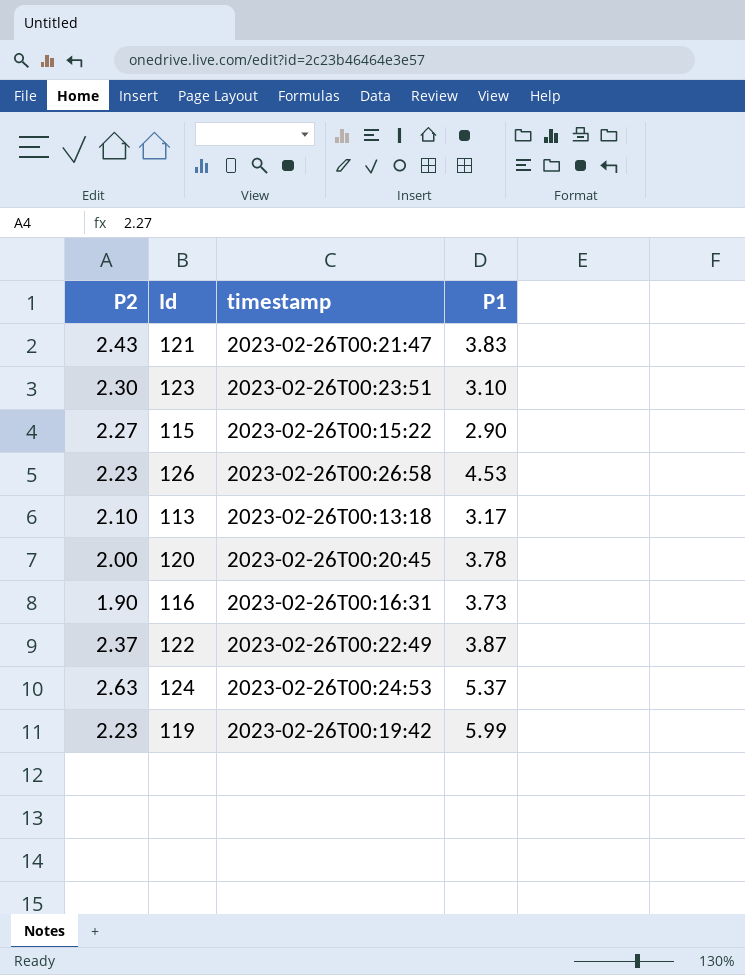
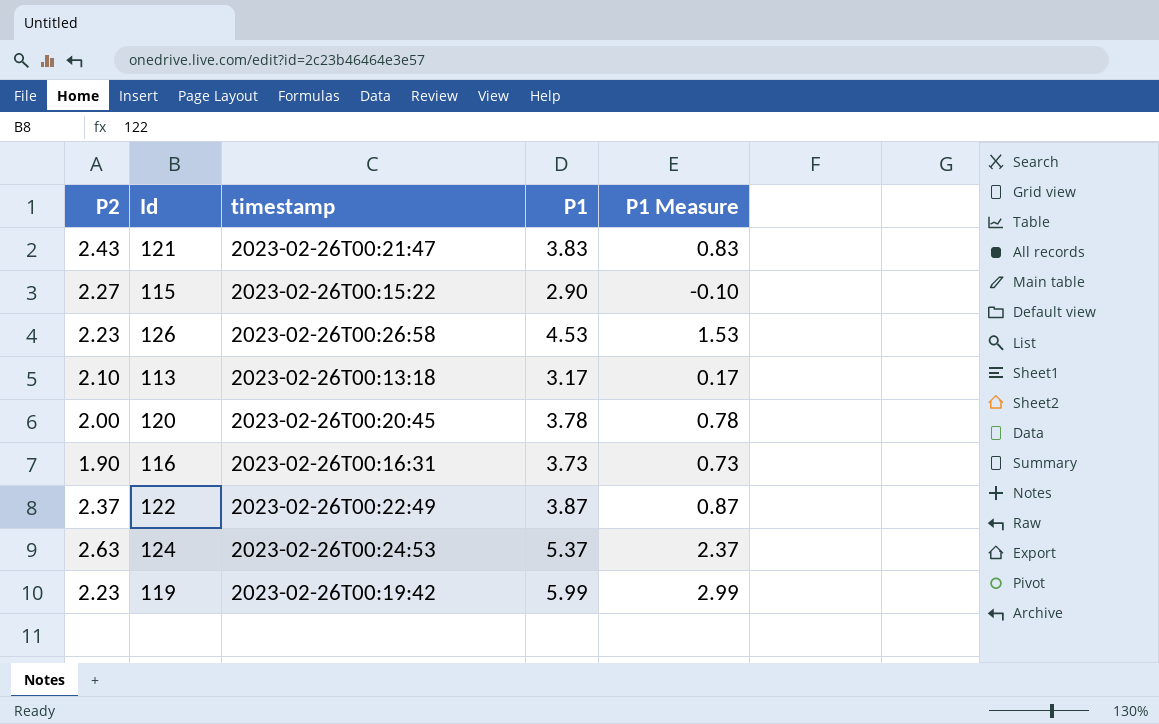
column P1 Measure | formula: none -> [P1] - 3
row 123: 2.30 | 2023-02-26T00:23:51 | 3.10 -> none

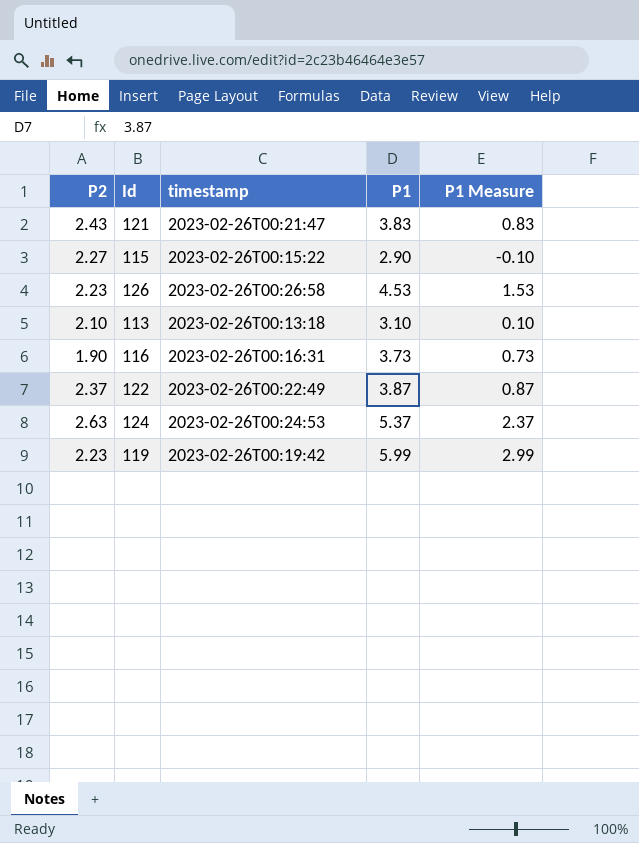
row 120: 2.00 | 2023-02-26T00:20:45 | 3.78 | 0.78 -> none
113 | P1: 3.17 -> 3.10
113 | P1 Measure: 0.17 -> 0.10

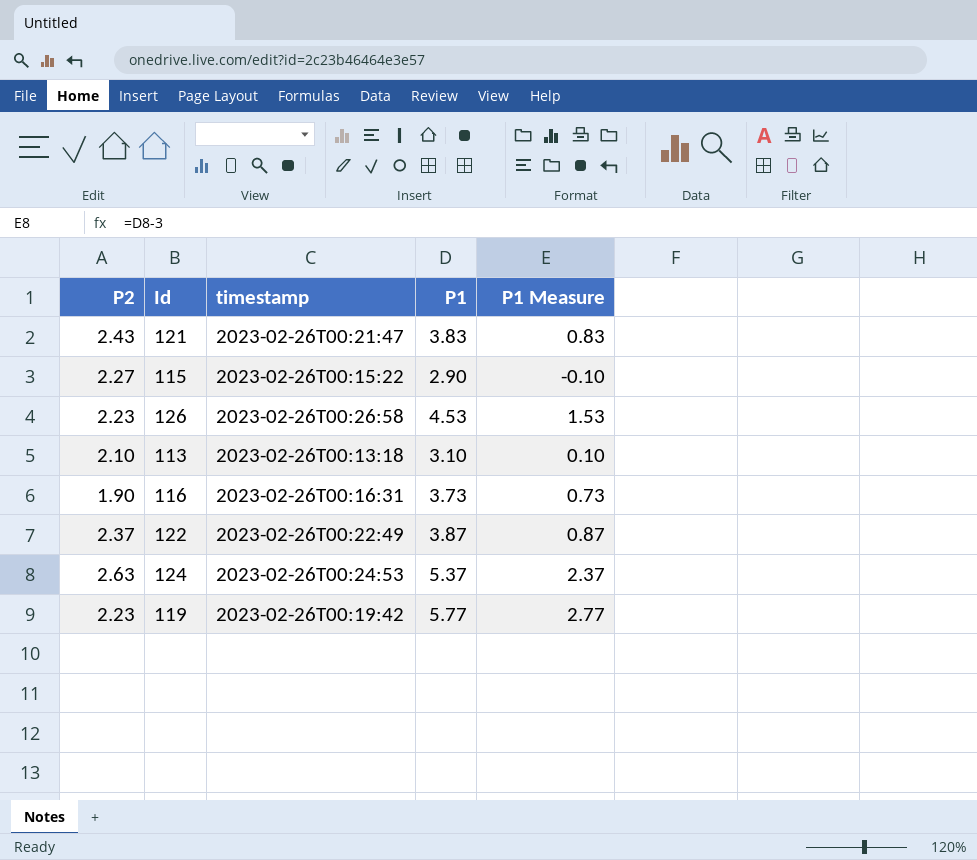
119 | P1: 5.99 -> 5.77
119 | P1 Measure: 2.99 -> 2.77

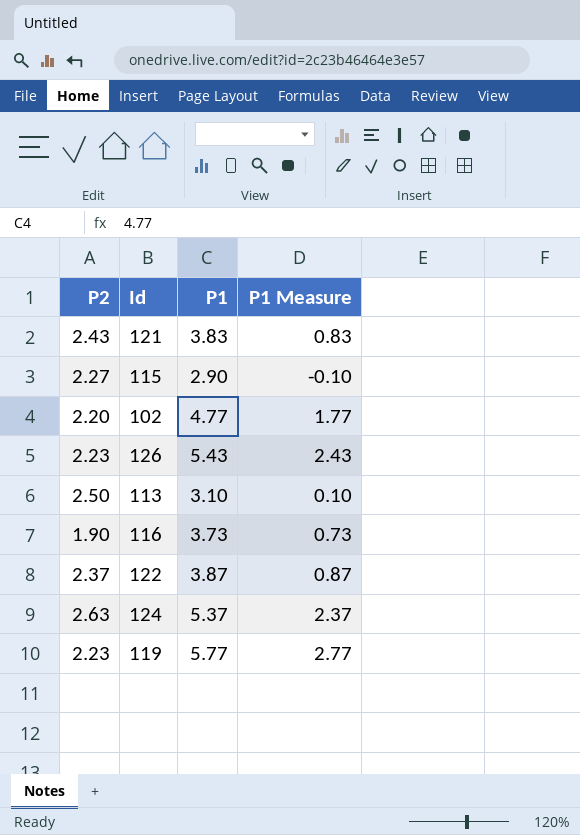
column timestamp | position: 3 -> none
row 102: none -> 2.20 | 4.77 | 1.77
126 | P1: 4.53 -> 5.43
126 | P1 Measure: 1.53 -> 2.43
113 | P2: 2.10 -> 2.50

